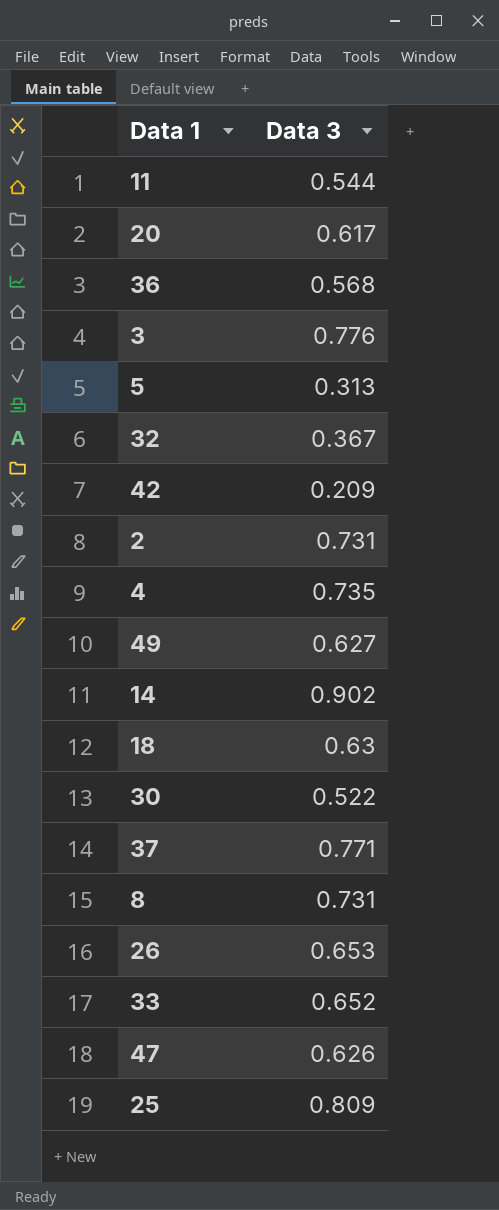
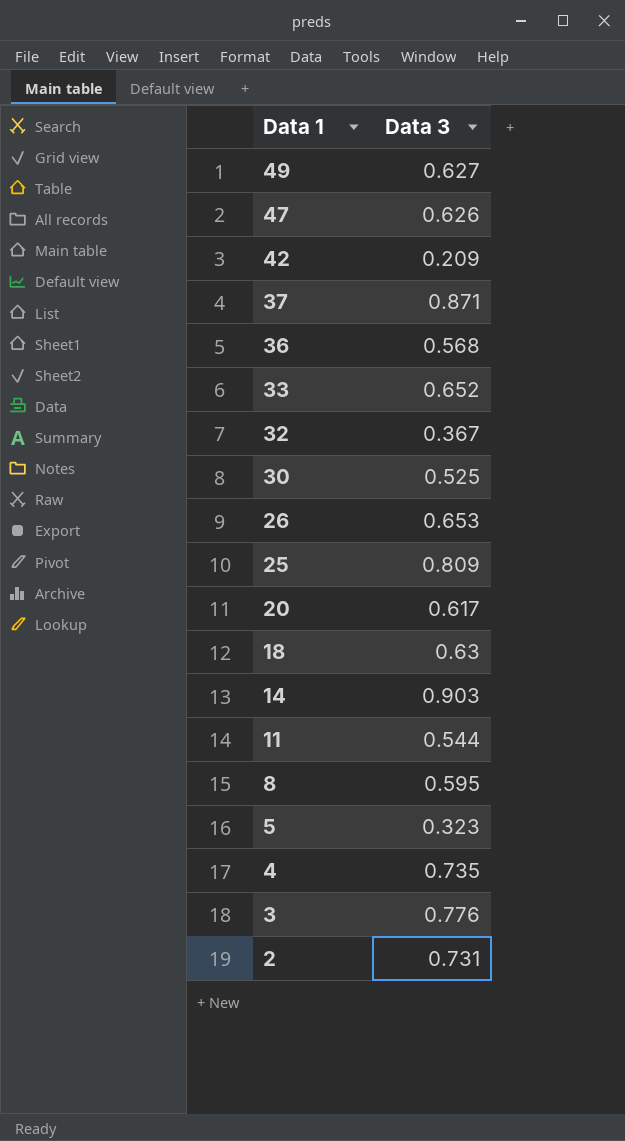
row order: none -> Data 1 descending
37 | Data 3: 0.771 -> 0.871
30 | Data 3: 0.522 -> 0.525
14 | Data 3: 0.902 -> 0.903
8 | Data 3: 0.731 -> 0.595
5 | Data 3: 0.313 -> 0.323

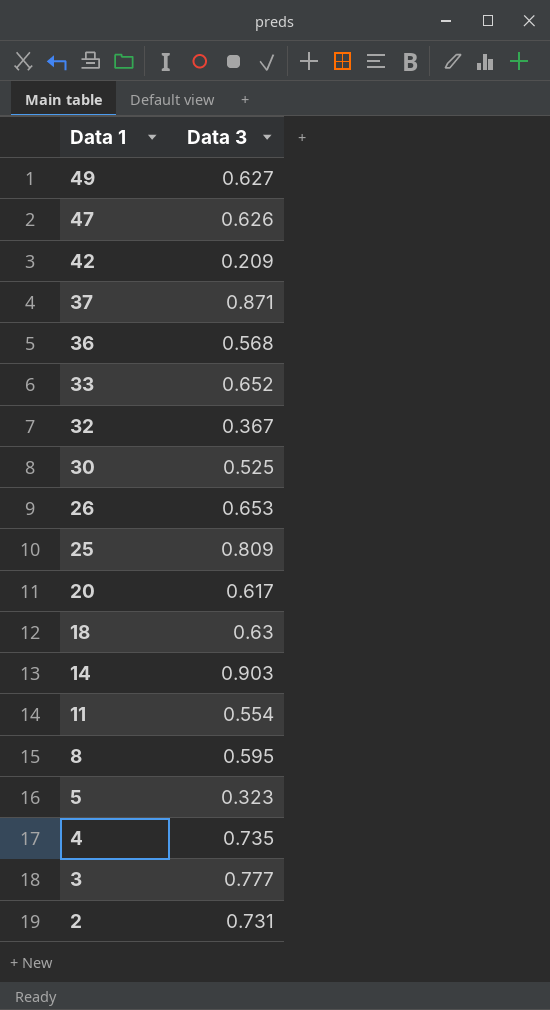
11 | Data 3: 0.544 -> 0.554
3 | Data 3: 0.776 -> 0.777

